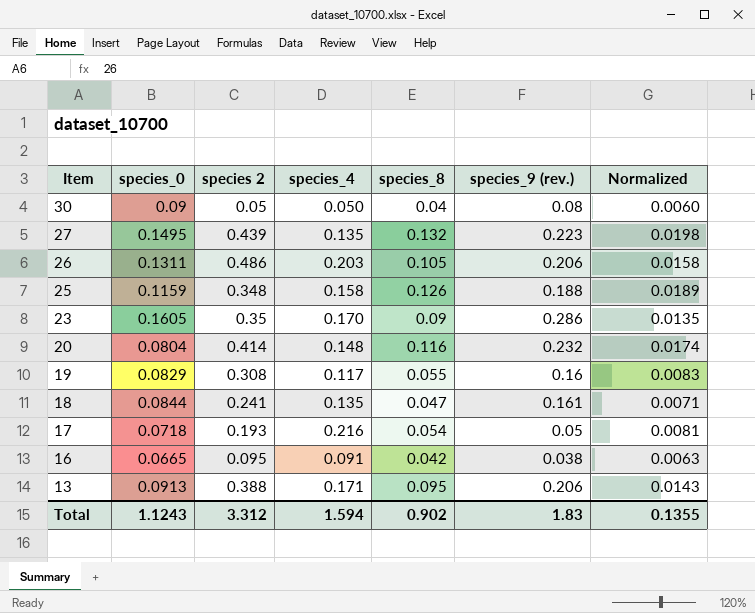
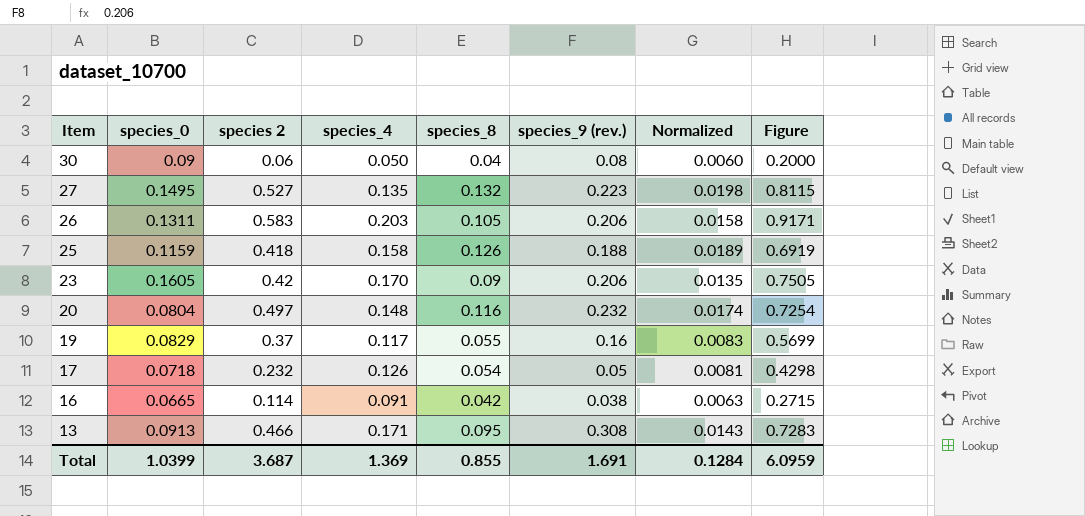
column Figure | formula: none -> [species_0] + [species 2] + [species_4]
row 18: 0.0844 | 0.241 | 0.135 | 0.047 | 0.161 | 0.0071 -> none
30 | species 2: 0.05 -> 0.06
27 | species 2: 0.439 -> 0.527
26 | species 2: 0.486 -> 0.583
25 | species 2: 0.348 -> 0.418
23 | species 2: 0.35 -> 0.42
23 | species_9 (rev.): 0.286 -> 0.206
20 | species 2: 0.414 -> 0.497
19 | species 2: 0.308 -> 0.37
17 | species 2: 0.193 -> 0.232
17 | species_4: 0.216 -> 0.126
16 | species 2: 0.095 -> 0.114
13 | species 2: 0.388 -> 0.466
13 | species_9 (rev.): 0.206 -> 0.308
Total | species_0: 1.1243 -> 1.0399
Total | species 2: 3.312 -> 3.687
Total | species_4: 1.594 -> 1.369
Total | species_8: 0.902 -> 0.855
Total | species_9 (rev.): 1.83 -> 1.691
Total | Normalized: 0.1355 -> 0.1284

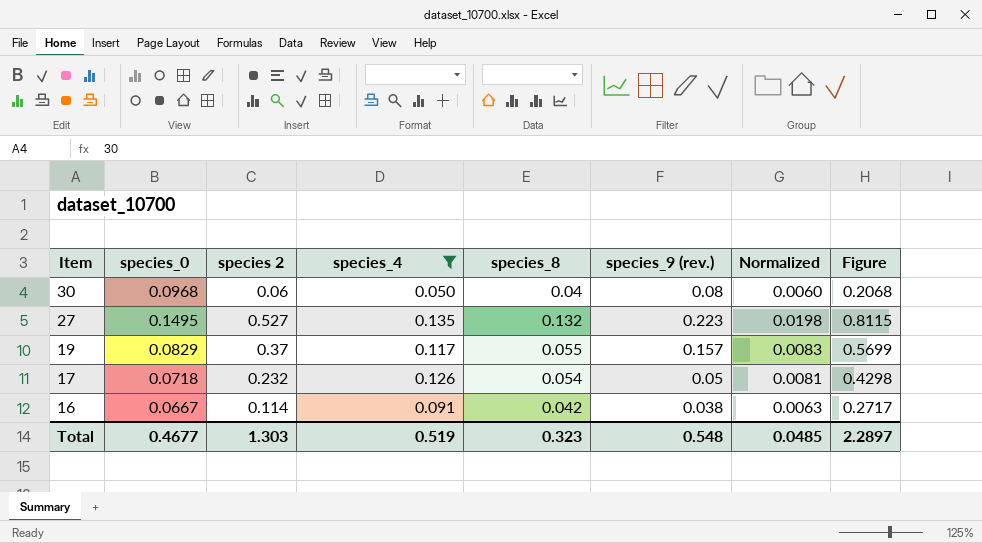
filter: none -> species_4 <= 0.135
30 | species_0: 0.09 -> 0.0968
30 | Figure: 0.2000 -> 0.2068
19 | species_9 (rev.): 0.16 -> 0.157
16 | species_0: 0.0665 -> 0.0667
16 | Figure: 0.2715 -> 0.2717
Total | species_0: 1.0399 -> 0.4677
Total | species 2: 3.687 -> 1.303
Total | species_4: 1.369 -> 0.519
Total | species_8: 0.855 -> 0.323
Total | species_9 (rev.): 1.691 -> 0.548
Total | Normalized: 0.1284 -> 0.0485
Total | Figure: 6.0959 -> 2.2897

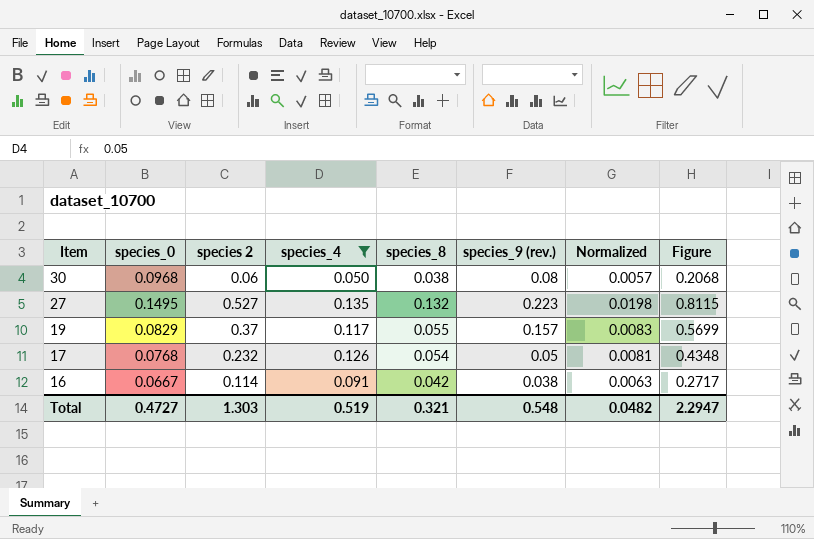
30 | species_8: 0.04 -> 0.038
30 | Normalized: 0.0060 -> 0.0057
17 | species_0: 0.0718 -> 0.0768
17 | Figure: 0.4298 -> 0.4348
Total | species_0: 0.4677 -> 0.4727
Total | species_8: 0.323 -> 0.321
Total | Normalized: 0.0485 -> 0.0482
Total | Figure: 2.2897 -> 2.2947

